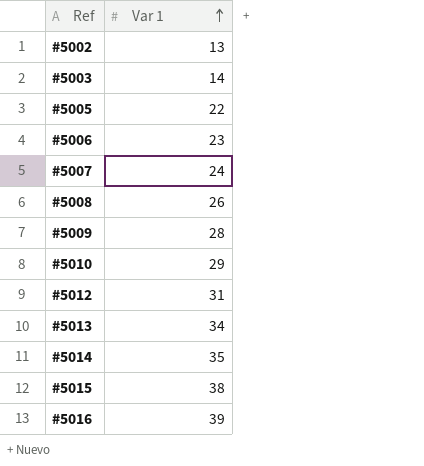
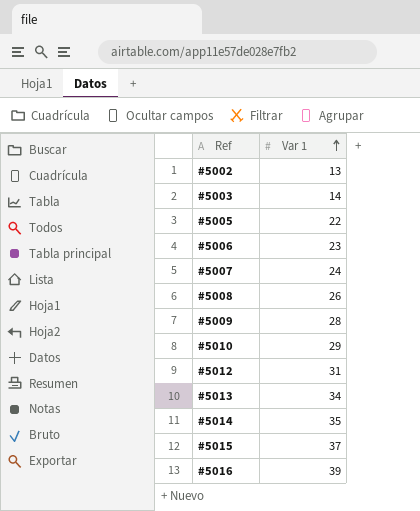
#5015 | Var 1: 38 -> 37

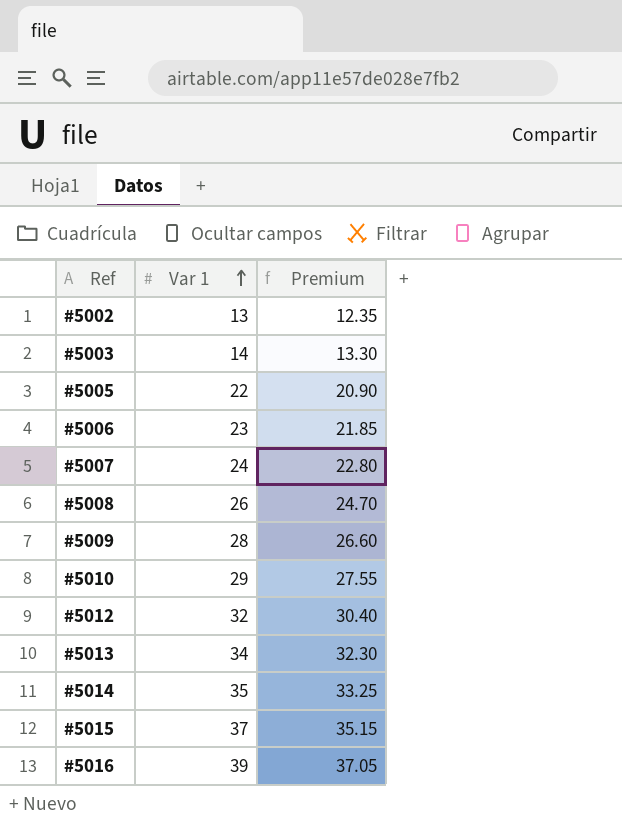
column Premium | formula: none -> [Var 1] * 0.95
#5012 | Var 1: 31 -> 32

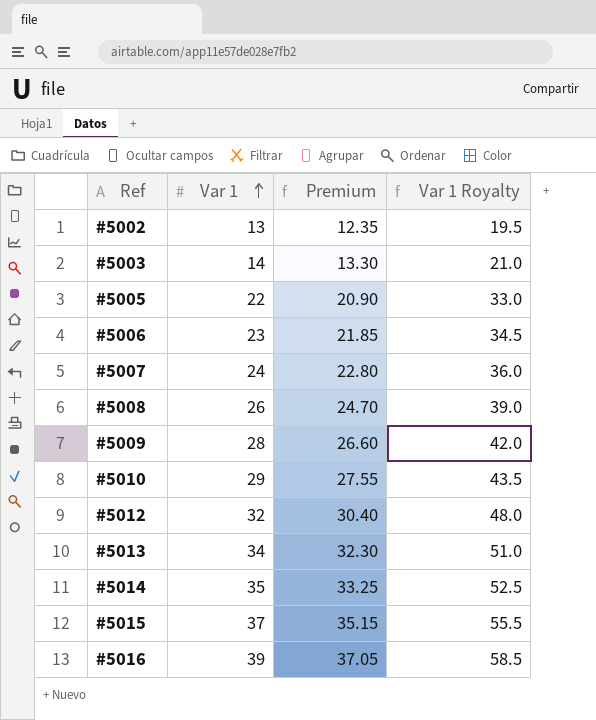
column Var 1 Royalty | formula: none -> [Var 1] * 1.5

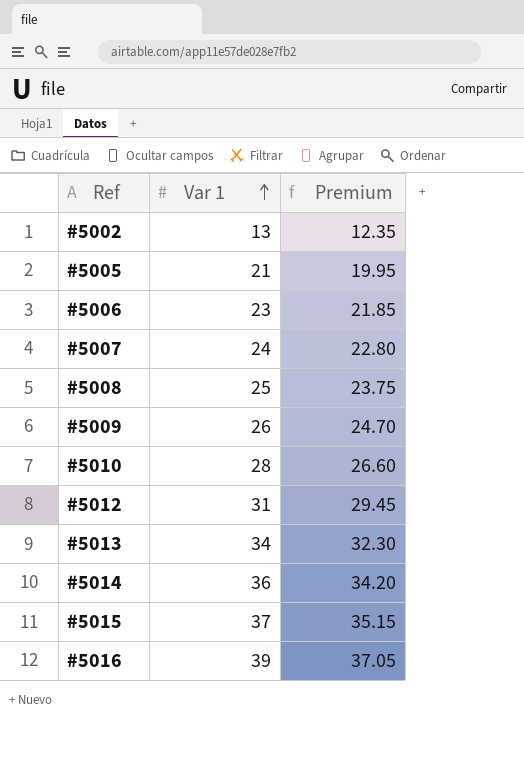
column Var 1 Royalty | formula: [Var 1] * 1.5 -> none
row #5003: 14 | 13.30 | 21.0 -> none
#5005 | Var 1: 22 -> 21
#5005 | Premium: 20.90 -> 19.95
#5008 | Var 1: 26 -> 25
#5008 | Premium: 24.70 -> 23.75
#5009 | Var 1: 28 -> 26
#5009 | Premium: 26.60 -> 24.70
#5010 | Var 1: 29 -> 28
#5010 | Premium: 27.55 -> 26.60
#5012 | Var 1: 32 -> 31
#5012 | Premium: 30.40 -> 29.45
#5014 | Var 1: 35 -> 36
#5014 | Premium: 33.25 -> 34.20

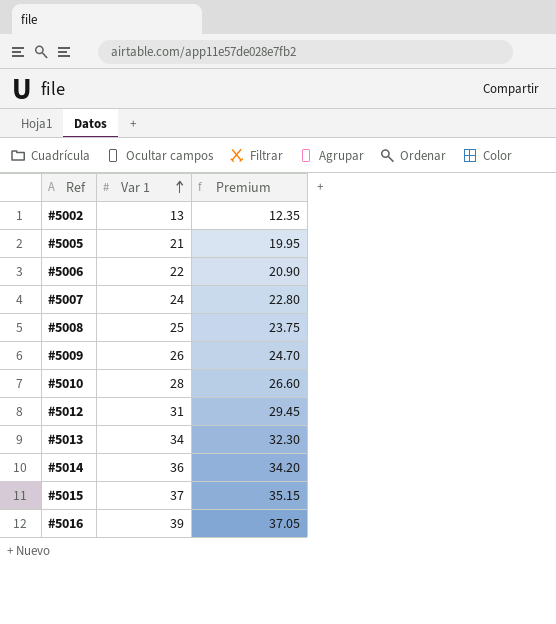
#5006 | Var 1: 23 -> 22
#5006 | Premium: 21.85 -> 20.90

